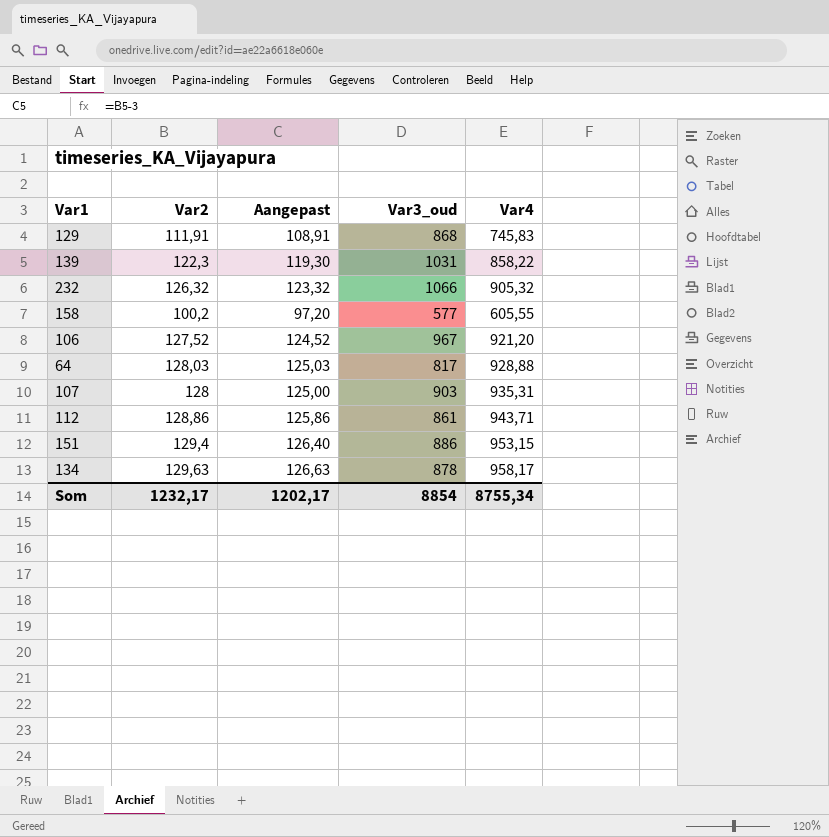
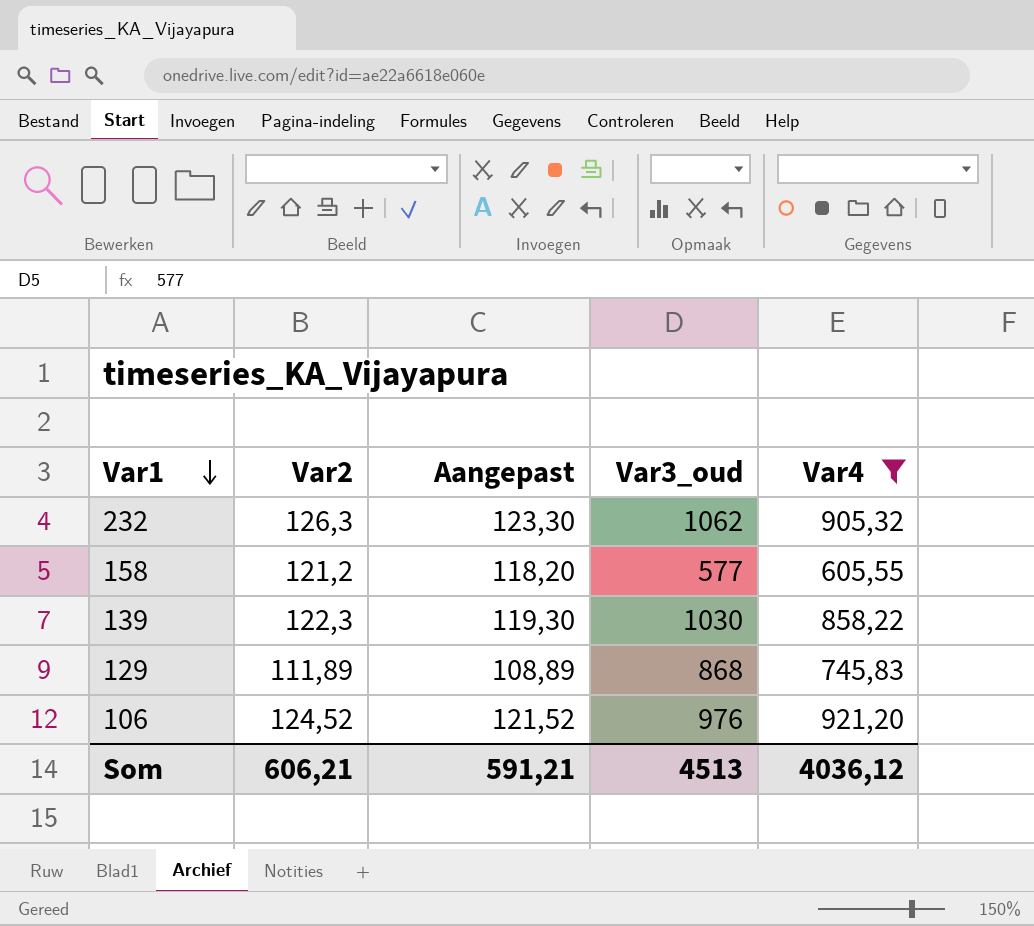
filter: none -> Var4 <= 921,20
row order: none -> Var1 descending
232 | Var2: 126,32 -> 126,3
232 | Aangepast: 123,32 -> 123,30
232 | Var3_oud: 1066 -> 1062
158 | Var2: 100,2 -> 121,2
158 | Aangepast: 97,20 -> 118,20
139 | Var3_oud: 1031 -> 1030
129 | Var2: 111,91 -> 111,89
129 | Aangepast: 108,91 -> 108,89
106 | Var2: 127,52 -> 124,52
106 | Aangepast: 124,52 -> 121,52
106 | Var3_oud: 967 -> 976
Som | Var2: 1232,17 -> 606,21
Som | Aangepast: 1202,17 -> 591,21
Som | Var3_oud: 8854 -> 4513
Som | Var4: 8755,34 -> 4036,12

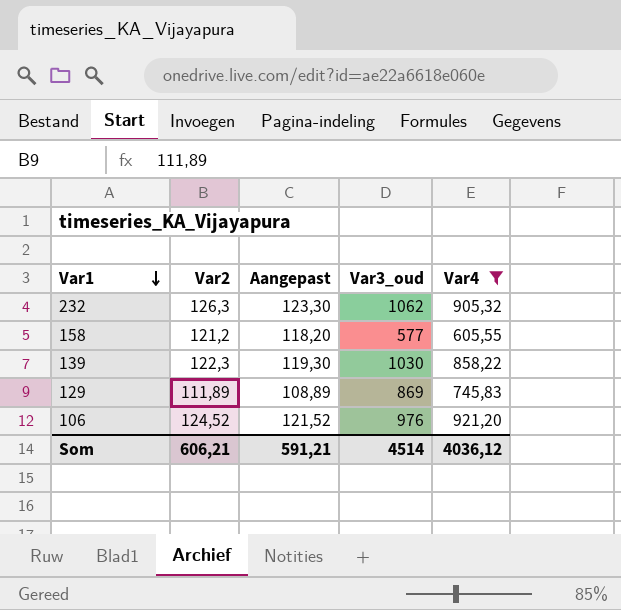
129 | Var3_oud: 868 -> 869
Som | Var3_oud: 4513 -> 4514

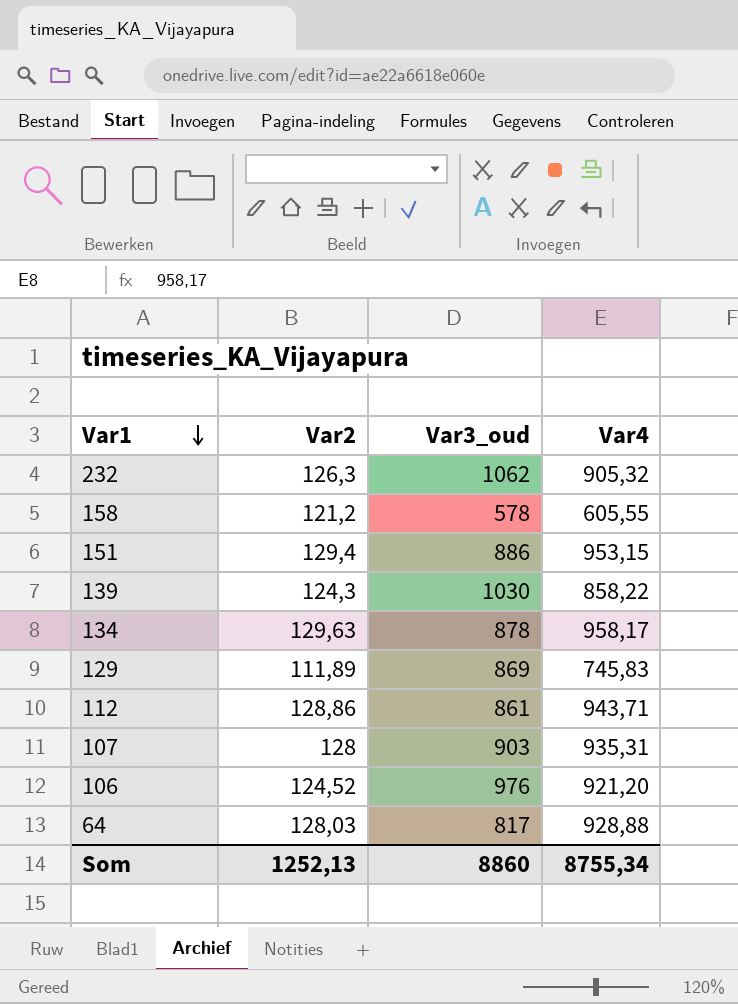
filter: Var4 <= 921,20 -> none
column Aangepast | formula: [Var2] - 3 -> none
158 | Var3_oud: 577 -> 578
139 | Var2: 122,3 -> 124,3
Som | Var2: 606,21 -> 1252,13
Som | Var3_oud: 4514 -> 8860
Som | Var4: 4036,12 -> 8755,34

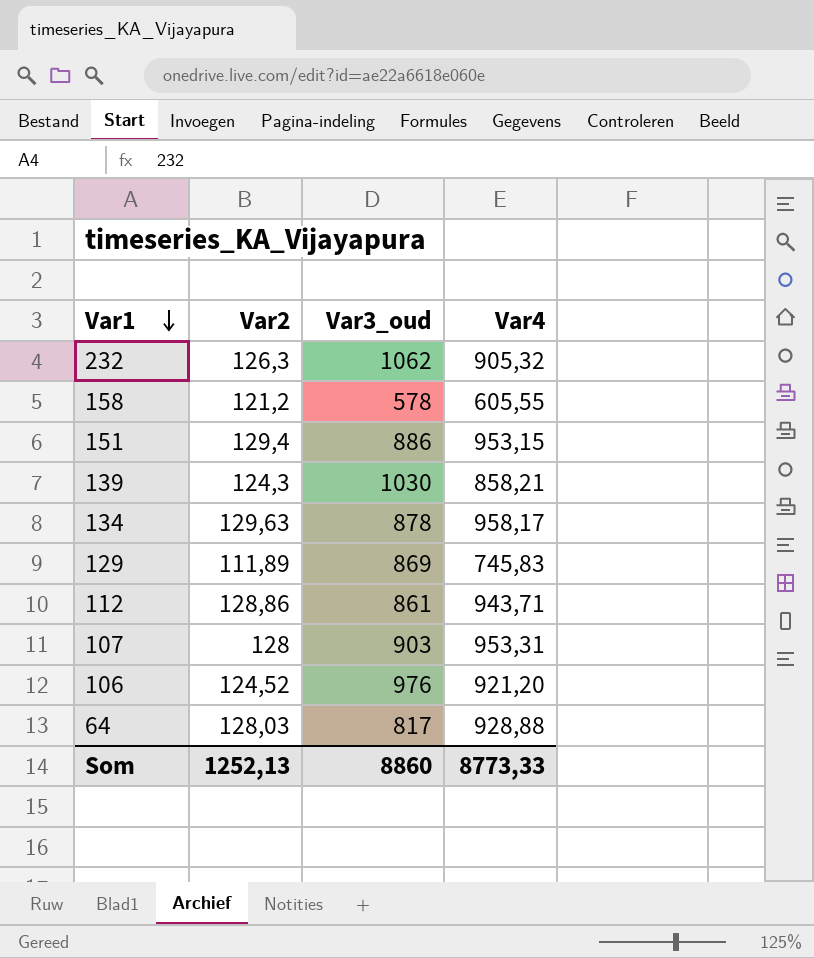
139 | Var4: 858,22 -> 858,21
107 | Var4: 935,31 -> 953,31
Som | Var4: 8755,34 -> 8773,33

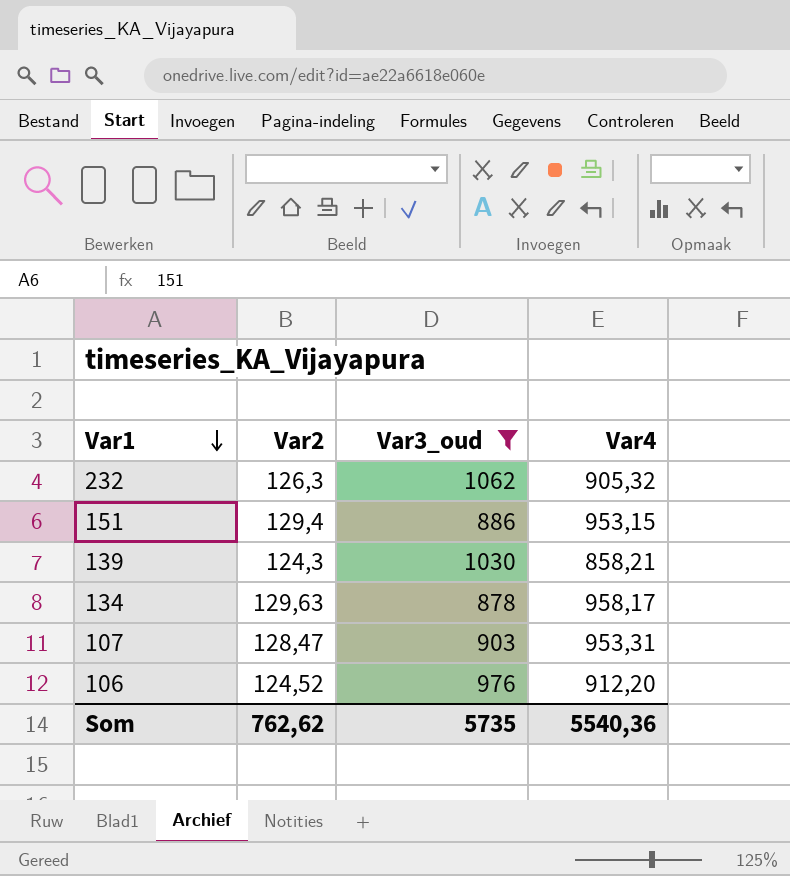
filter: none -> Var3_oud >= 878
107 | Var2: 128 -> 128,47
106 | Var4: 921,20 -> 912,20
Som | Var2: 1252,13 -> 762,62
Som | Var3_oud: 8860 -> 5735
Som | Var4: 8773,33 -> 5540,36

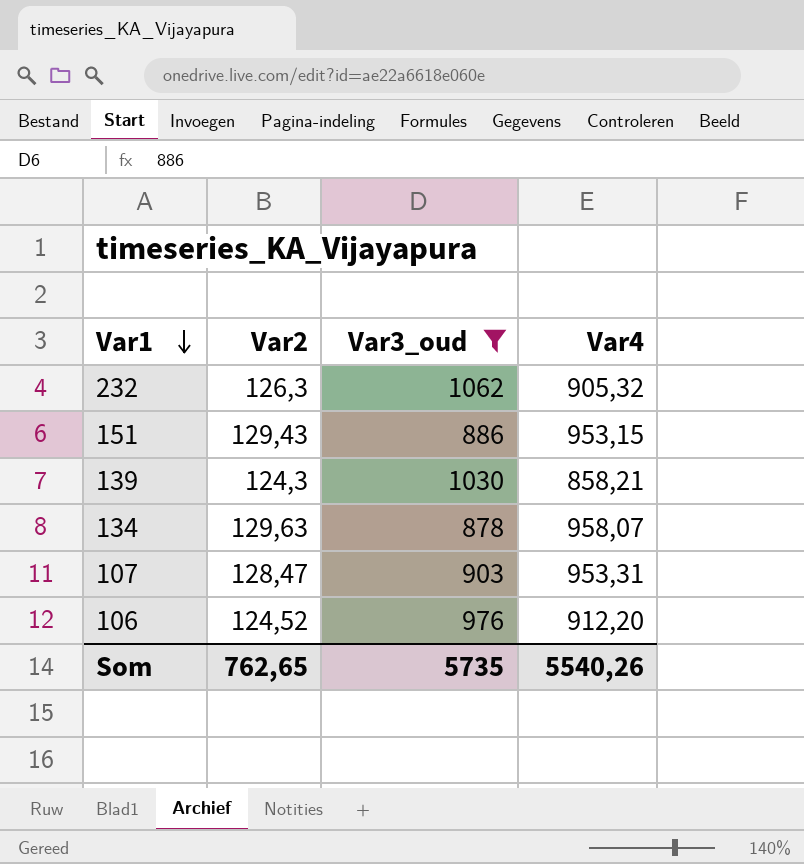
151 | Var2: 129,4 -> 129,43
134 | Var4: 958,17 -> 958,07
Som | Var2: 762,62 -> 762,65
Som | Var4: 5540,36 -> 5540,26

